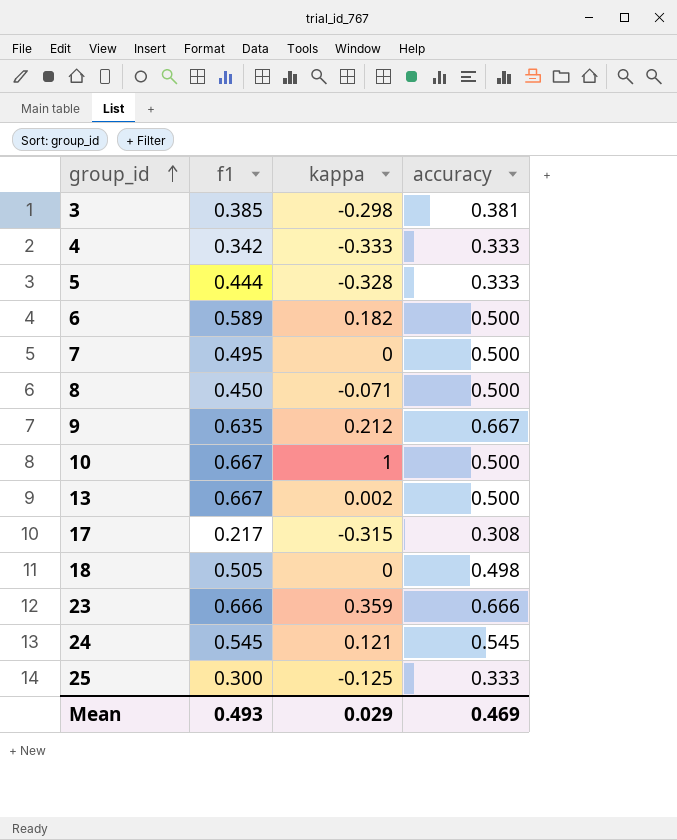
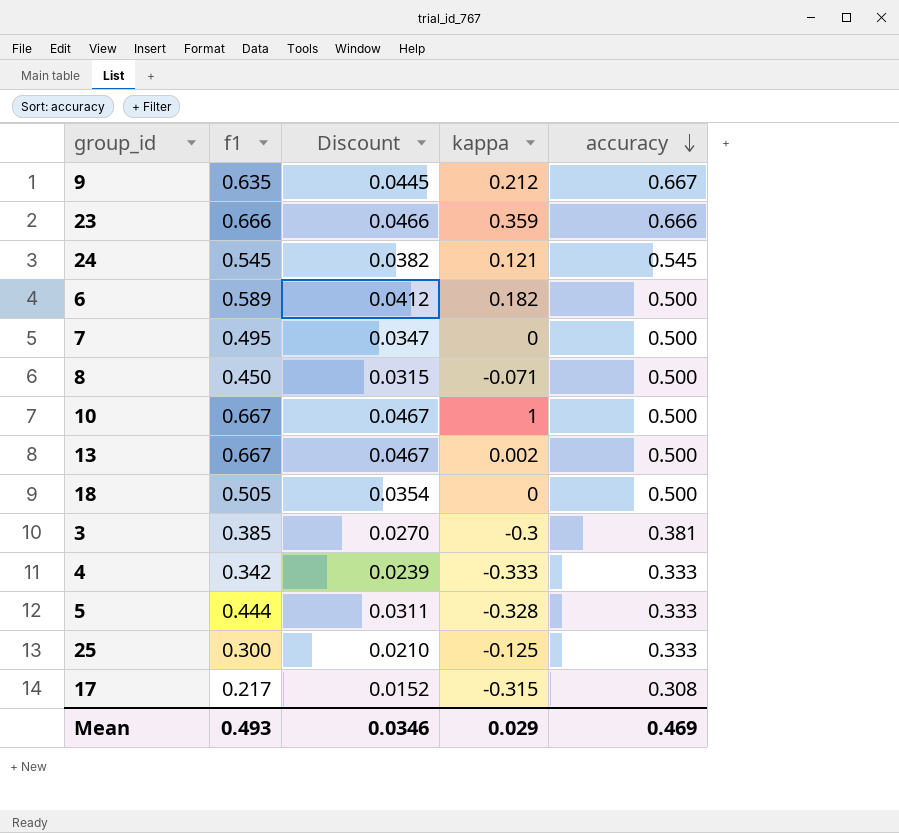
row order: group_id ascending -> accuracy descending
column Discount | formula: none -> [f1] * 0.07
18 | accuracy: 0.498 -> 0.500
3 | kappa: -0.298 -> -0.3

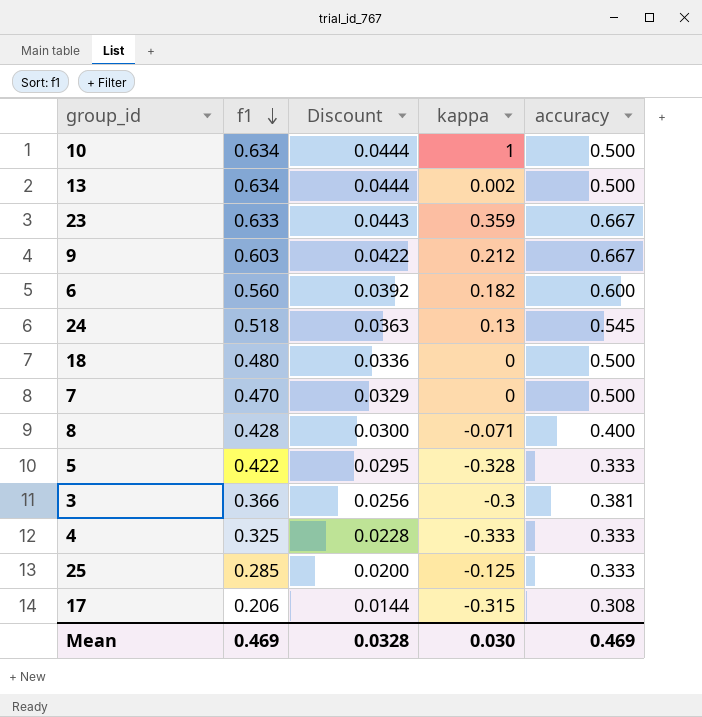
row order: accuracy descending -> f1 descending
10 | f1: 0.667 -> 0.634
10 | Discount: 0.0467 -> 0.0444
13 | f1: 0.667 -> 0.634
13 | Discount: 0.0467 -> 0.0444
23 | f1: 0.666 -> 0.633
23 | Discount: 0.0466 -> 0.0443
23 | accuracy: 0.666 -> 0.667
9 | f1: 0.635 -> 0.603
9 | Discount: 0.0445 -> 0.0422
6 | f1: 0.589 -> 0.560
6 | Discount: 0.0412 -> 0.0392
6 | accuracy: 0.500 -> 0.600
24 | f1: 0.545 -> 0.518
24 | Discount: 0.0382 -> 0.0363
24 | kappa: 0.121 -> 0.13
18 | f1: 0.505 -> 0.480
18 | Discount: 0.0354 -> 0.0336
7 | f1: 0.495 -> 0.470
7 | Discount: 0.0347 -> 0.0329
8 | f1: 0.450 -> 0.428
8 | Discount: 0.0315 -> 0.0300
8 | accuracy: 0.500 -> 0.400
5 | f1: 0.444 -> 0.422
5 | Discount: 0.0311 -> 0.0295
3 | f1: 0.385 -> 0.366
3 | Discount: 0.0270 -> 0.0256
4 | f1: 0.342 -> 0.325
4 | Discount: 0.0239 -> 0.0228
25 | f1: 0.300 -> 0.285
25 | Discount: 0.0210 -> 0.0200
17 | f1: 0.217 -> 0.206
17 | Discount: 0.0152 -> 0.0144
Mean | f1: 0.493 -> 0.469
Mean | Discount: 0.0346 -> 0.0328
Mean | kappa: 0.029 -> 0.030

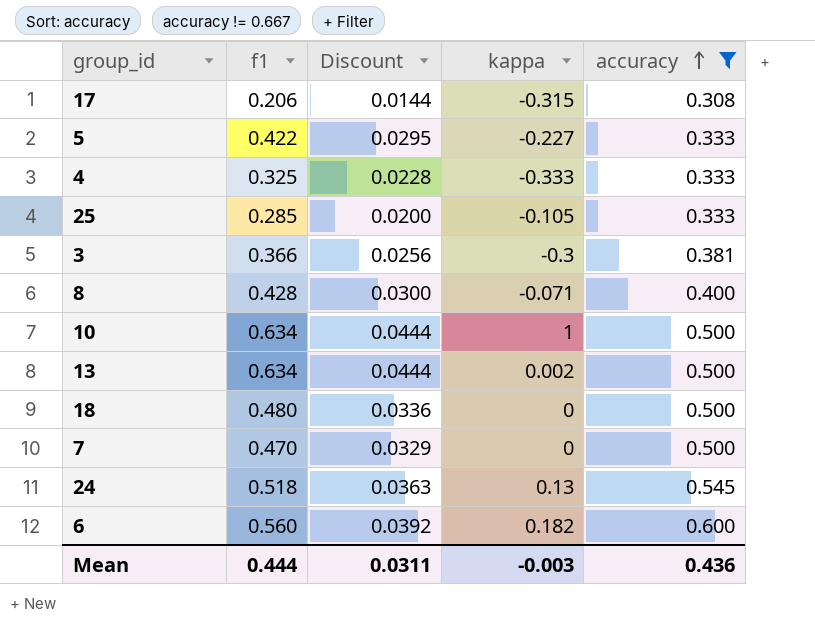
filter: none -> accuracy != 0.667
row order: f1 descending -> accuracy ascending
5 | kappa: -0.328 -> -0.227
25 | kappa: -0.125 -> -0.105
Mean | f1: 0.469 -> 0.444
Mean | Discount: 0.0328 -> 0.0311
Mean | kappa: 0.030 -> -0.003
Mean | accuracy: 0.469 -> 0.436

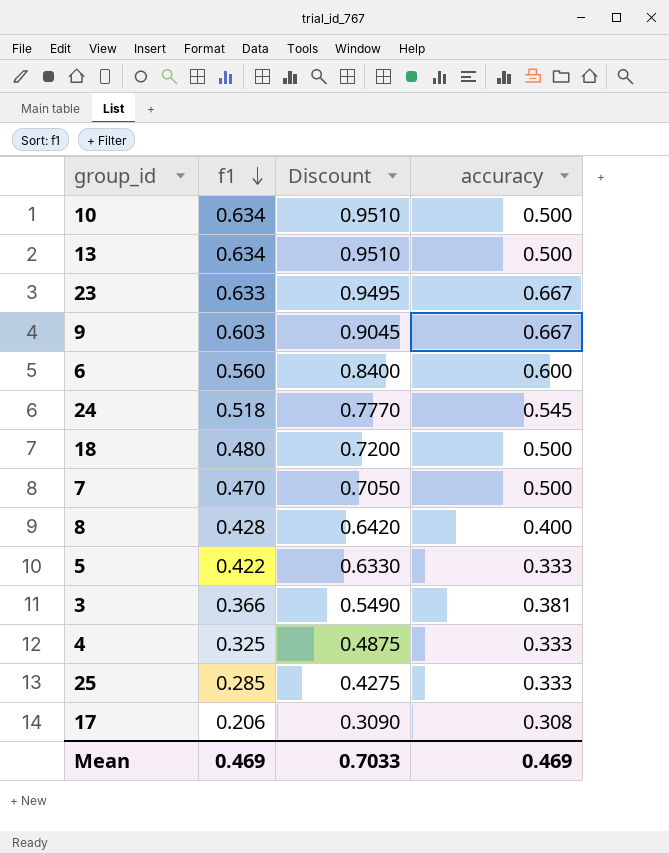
filter: accuracy != 0.667 -> none
row order: accuracy ascending -> f1 descending
column kappa | position: 4 -> none
column Discount | formula: [f1] * 0.07 -> [f1] * 1.5
Mean | f1: 0.444 -> 0.469
Mean | Discount: 0.0311 -> 0.7033
Mean | accuracy: 0.436 -> 0.469

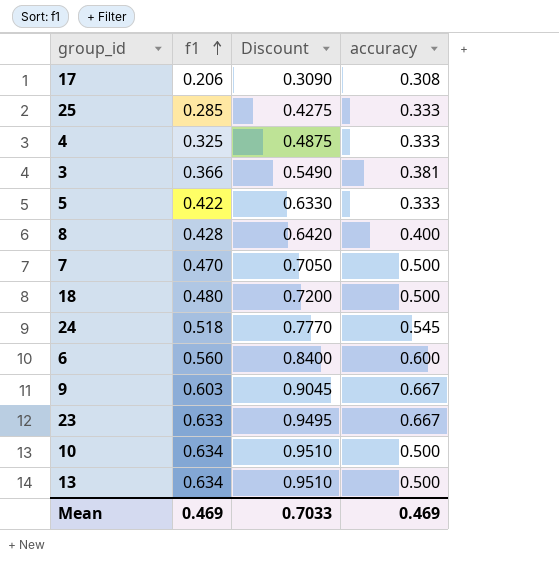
row order: f1 descending -> f1 ascending

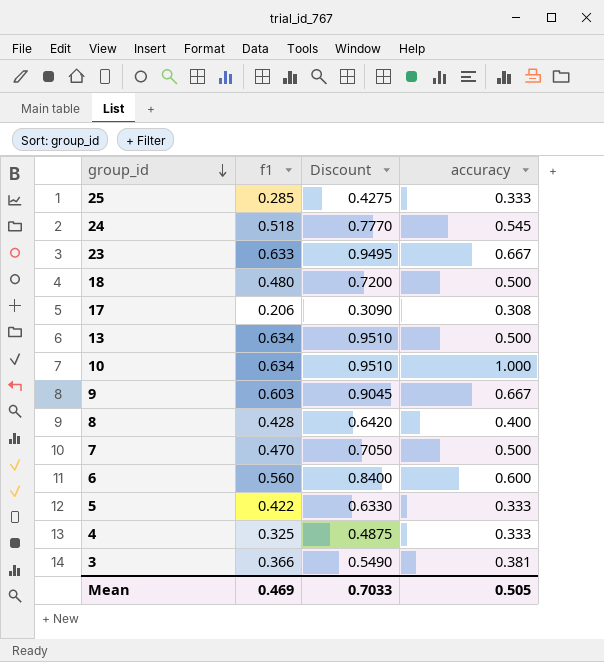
row order: f1 ascending -> group_id descending
10 | accuracy: 0.500 -> 1.000
Mean | accuracy: 0.469 -> 0.505

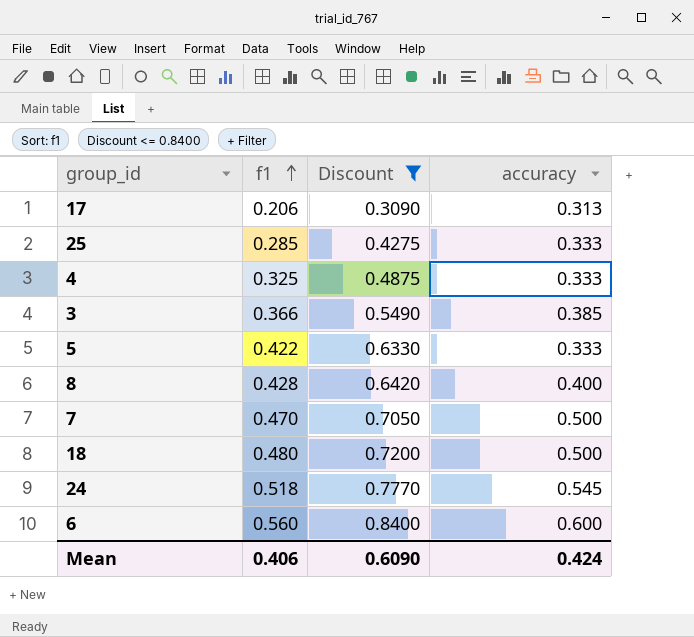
filter: none -> Discount <= 0.8400
row order: group_id descending -> f1 ascending
17 | accuracy: 0.308 -> 0.313
3 | accuracy: 0.381 -> 0.385
Mean | f1: 0.469 -> 0.406
Mean | Discount: 0.7033 -> 0.6090
Mean | accuracy: 0.505 -> 0.424

